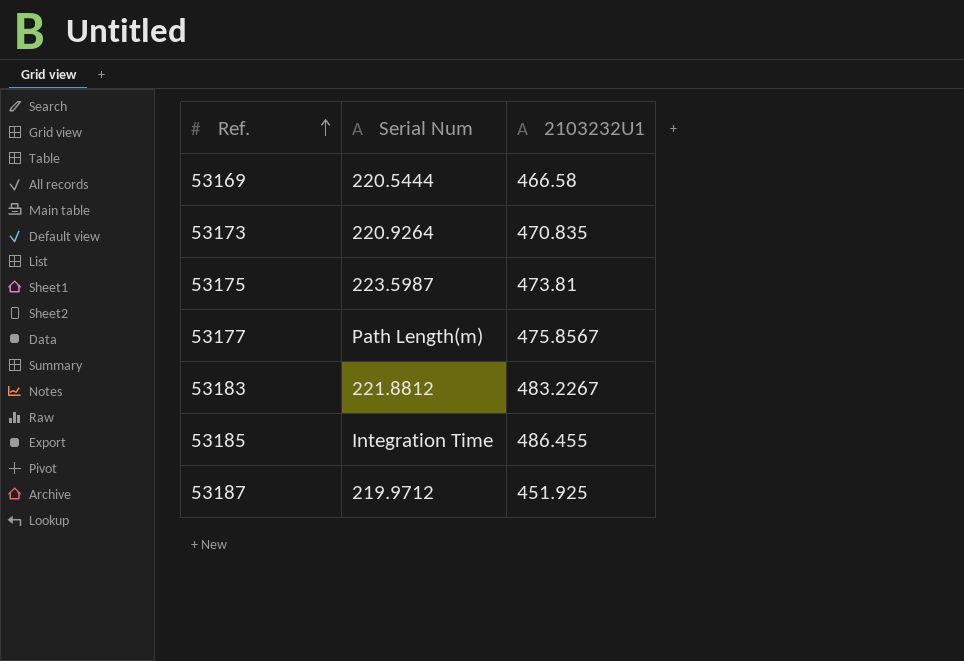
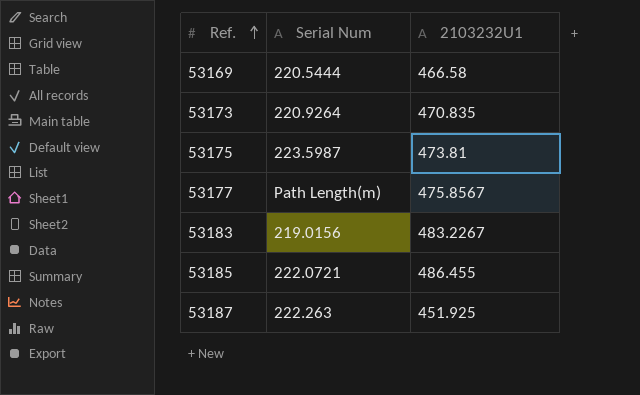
53183 | Serial Num: 221.8812 -> 219.0156
53185 | Serial Num: Integration Time -> 222.0721
53187 | Serial Num: 219.9712 -> 222.263

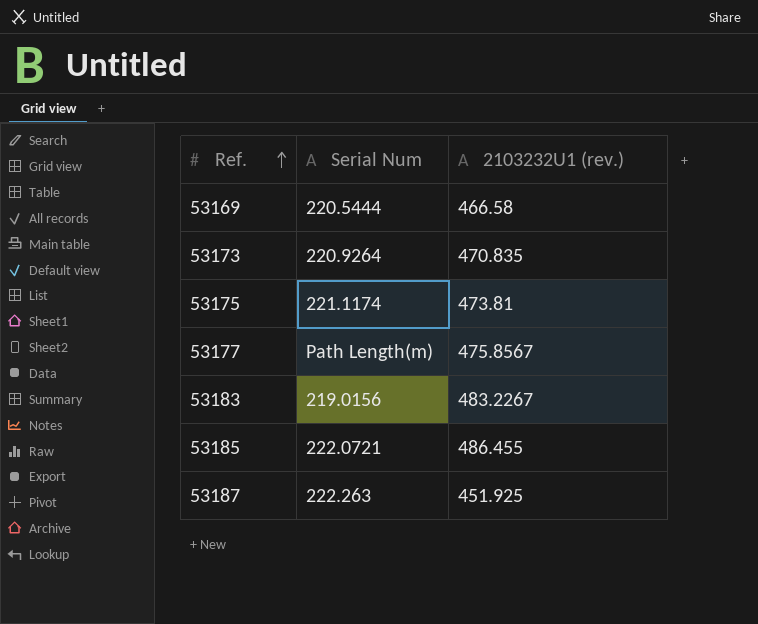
column name: 2103232U1 -> 2103232U1 (rev.)
53175 | Serial Num: 223.5987 -> 221.1174

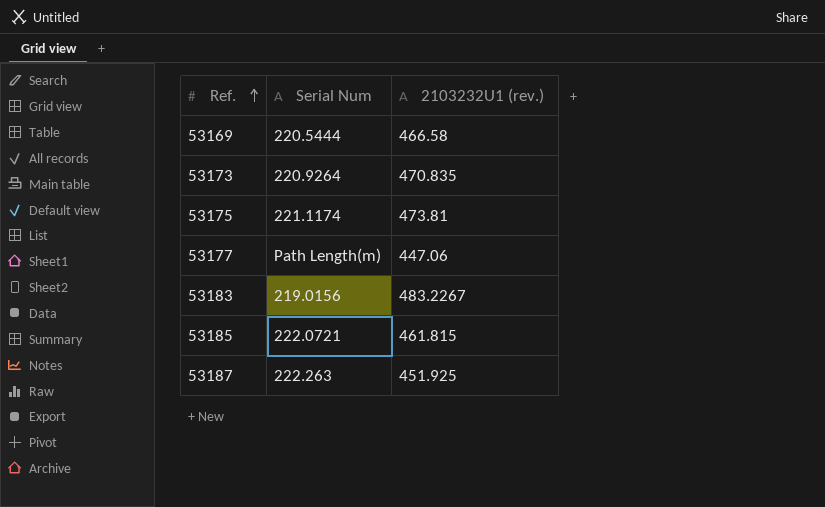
53177 | 2103232U1 (rev.): 475.8567 -> 447.06
53185 | 2103232U1 (rev.): 486.455 -> 461.815

